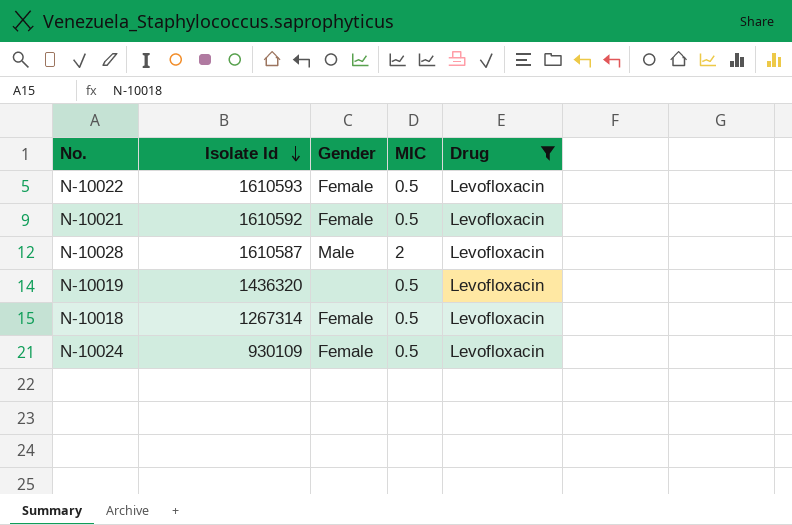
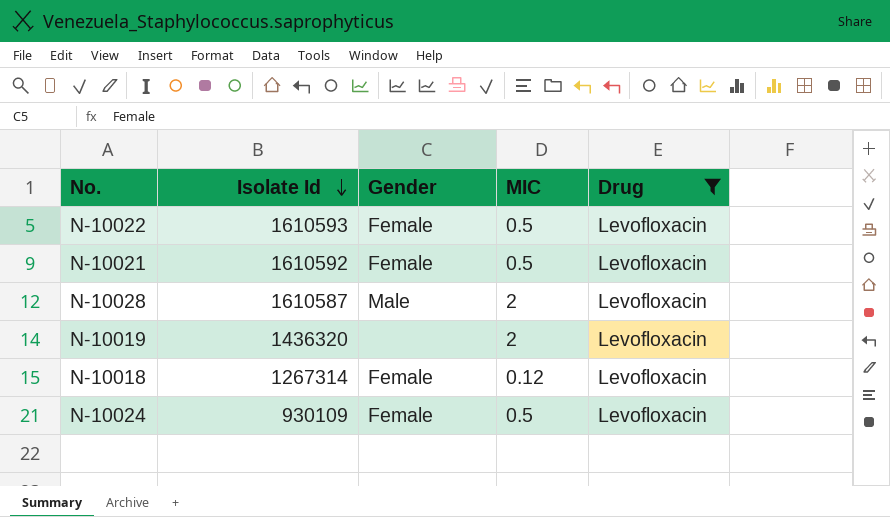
N-10019 | MIC: 0.5 -> 2
N-10018 | MIC: 0.5 -> 0.12

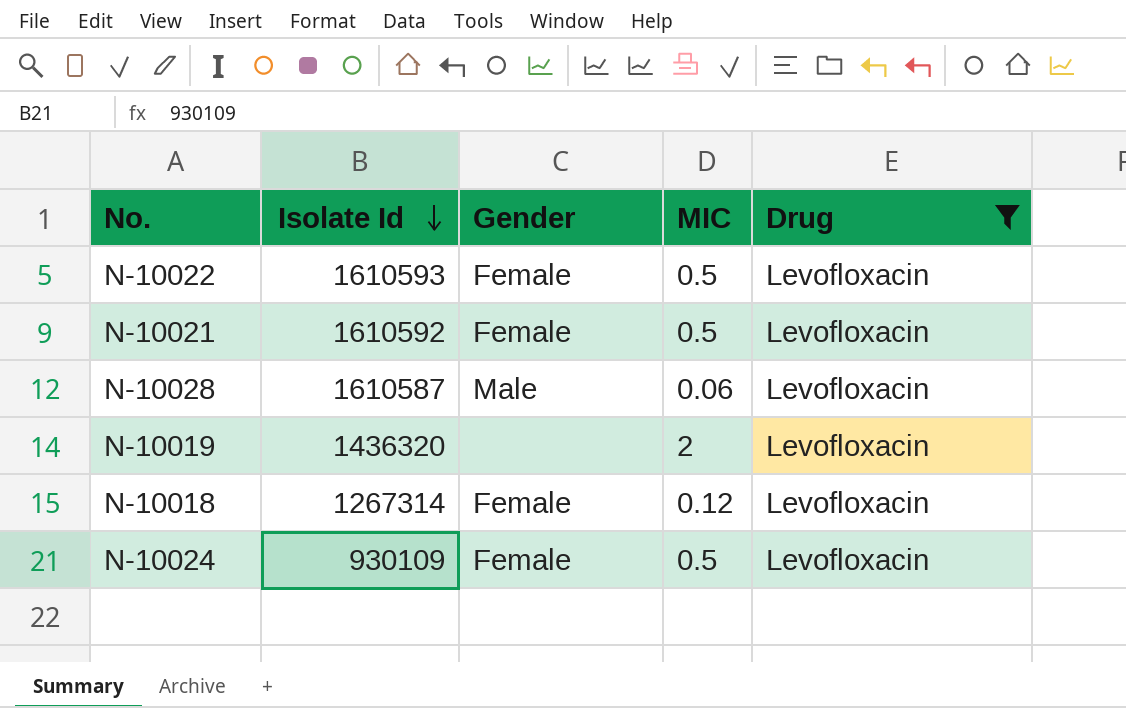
N-10028 | MIC: 2 -> 0.06

